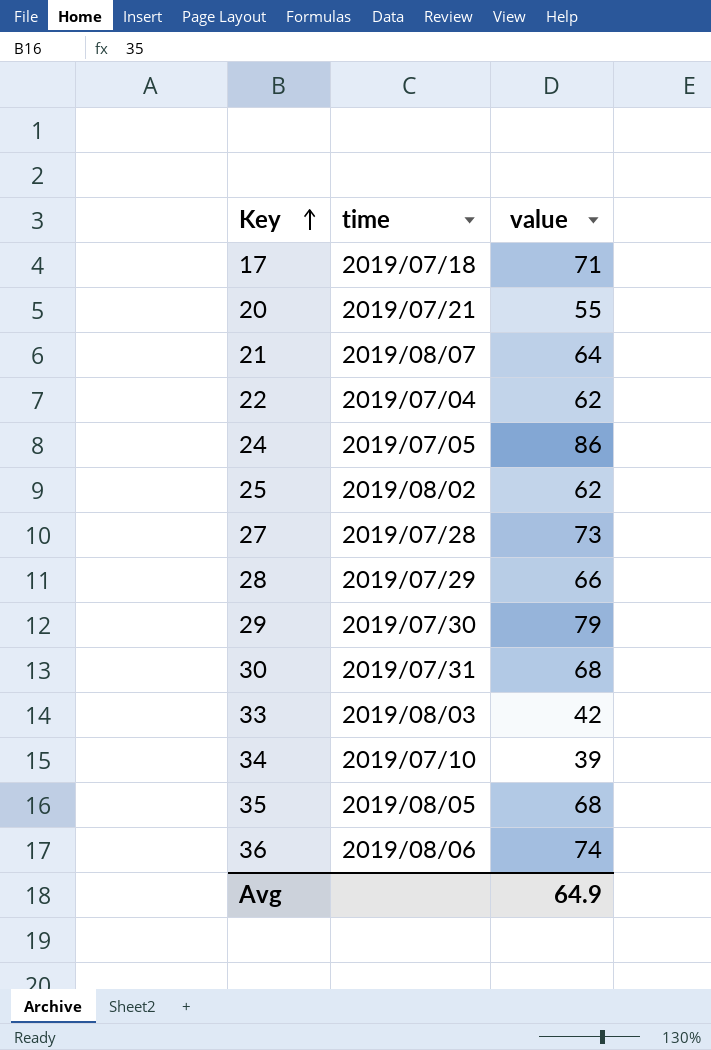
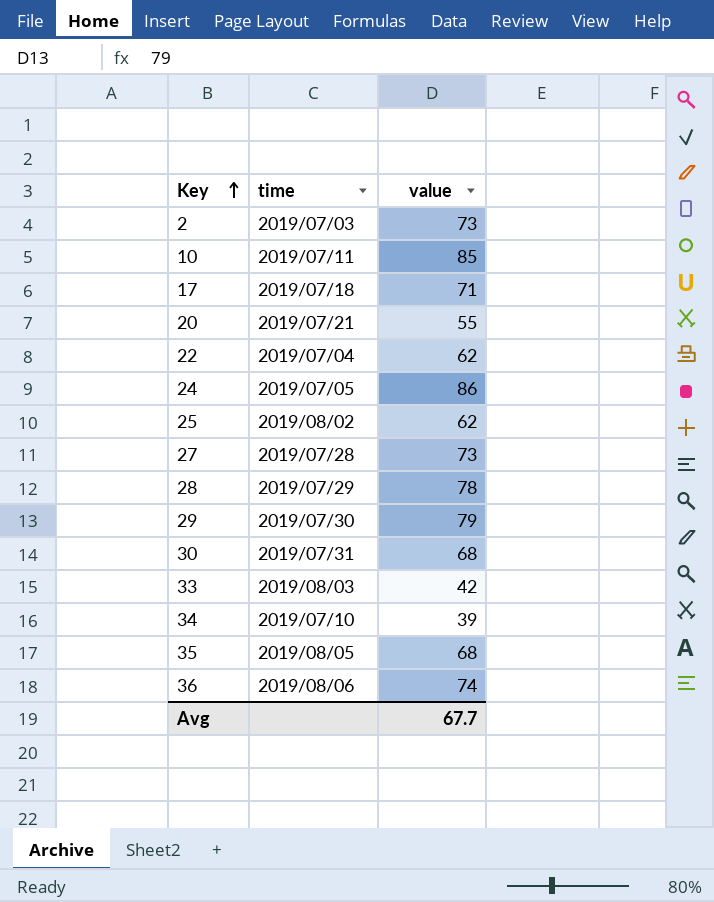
row 21: 2019/08/07 | 64 -> none
row 2: none -> 2019/07/03 | 73
row 10: none -> 2019/07/11 | 85
28 | value: 66 -> 78
Avg | value: 64.9 -> 67.7

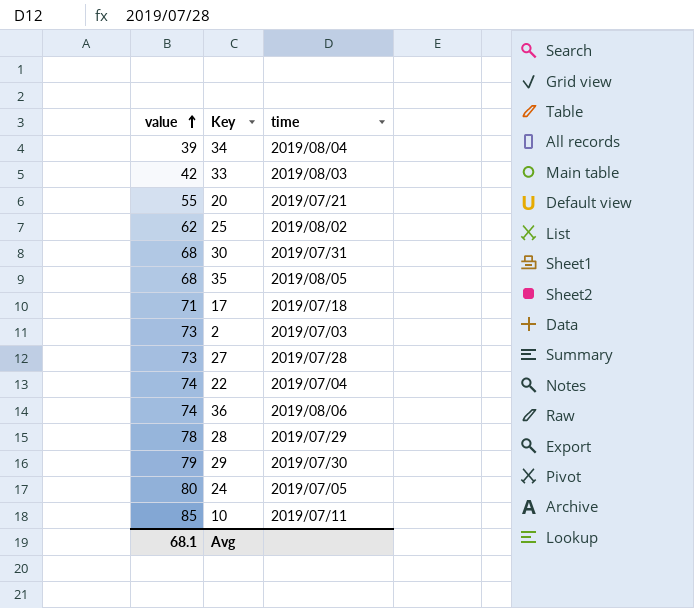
row order: Key ascending -> value ascending
column value | position: 3 -> 1
34 | time: 2019/07/10 -> 2019/08/04
22 | value: 62 -> 74
24 | value: 86 -> 80
Avg | value: 67.7 -> 68.1

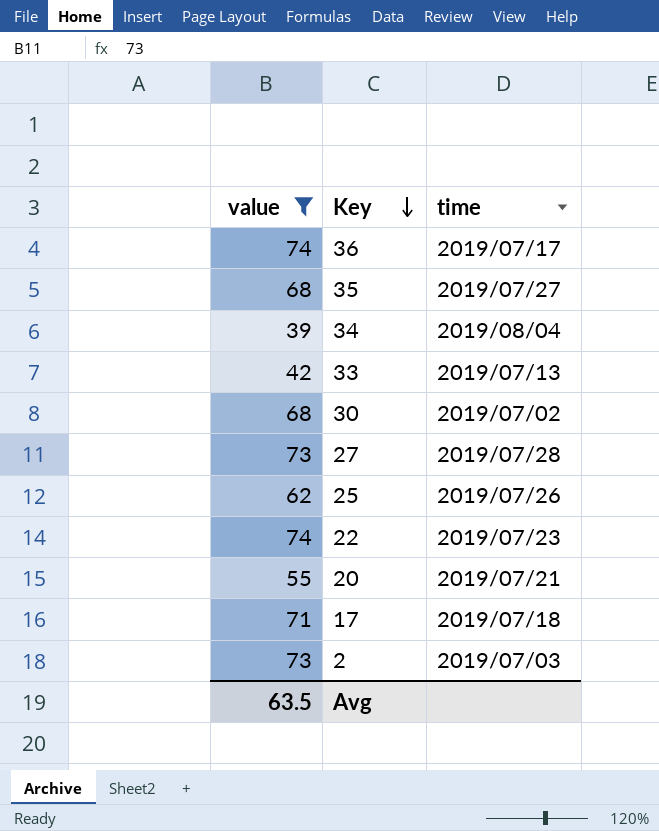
filter: none -> value <= 74
row order: value ascending -> Key descending
36 | time: 2019/08/06 -> 2019/07/17
35 | time: 2019/08/05 -> 2019/07/27
33 | time: 2019/08/03 -> 2019/07/13
30 | time: 2019/07/31 -> 2019/07/02
25 | time: 2019/08/02 -> 2019/07/26
22 | time: 2019/07/04 -> 2019/07/23
Avg | value: 68.1 -> 63.5

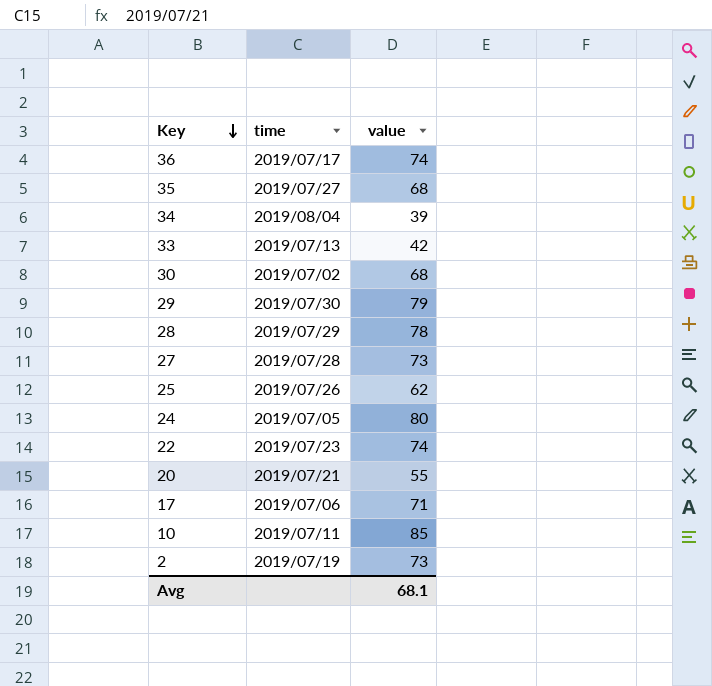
filter: value <= 74 -> none
column value | position: 1 -> 3
17 | time: 2019/07/18 -> 2019/07/06
2 | time: 2019/07/03 -> 2019/07/19
Avg | value: 63.5 -> 68.1

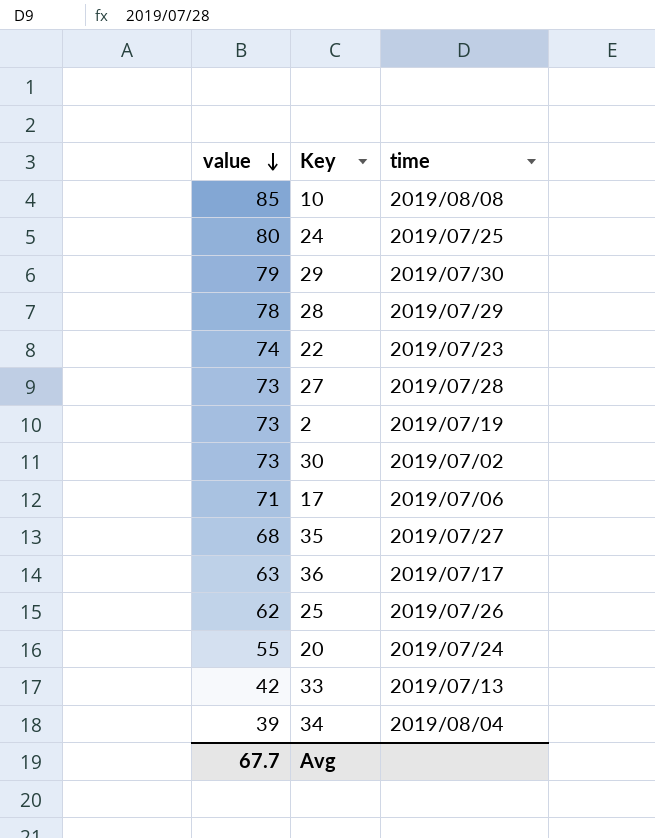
row order: Key descending -> value descending
column value | position: 3 -> 1
10 | time: 2019/07/11 -> 2019/08/08
24 | time: 2019/07/05 -> 2019/07/25
30 | value: 68 -> 73
36 | value: 74 -> 63
20 | time: 2019/07/21 -> 2019/07/24
Avg | value: 68.1 -> 67.7

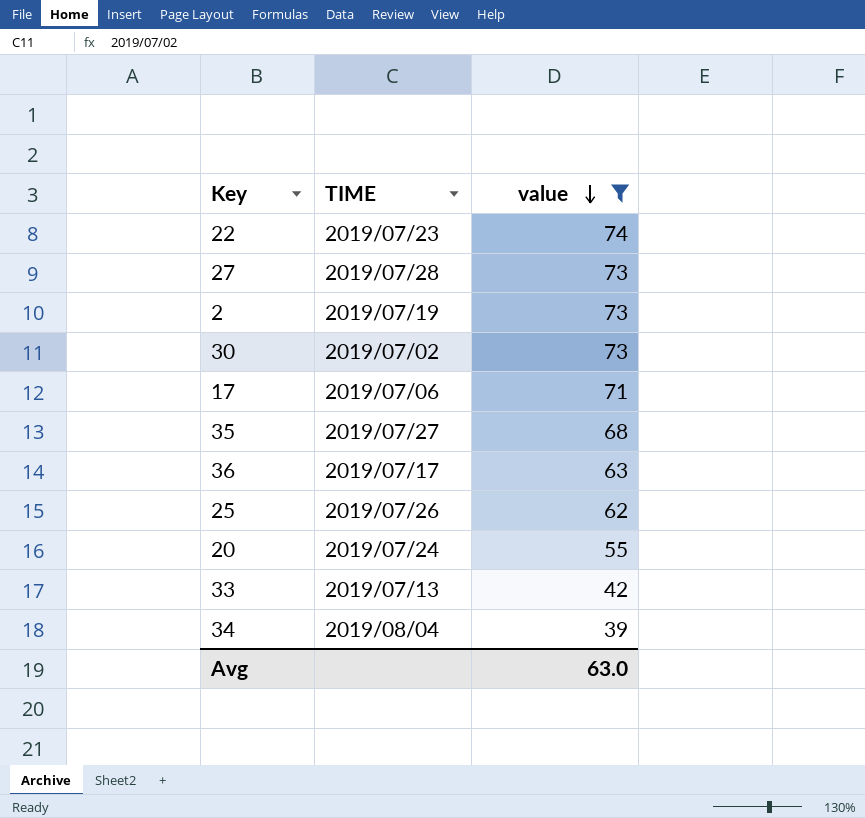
filter: none -> value <= 74
column name: time -> TIME
column value | position: 1 -> 3
Avg | value: 67.7 -> 63.0

